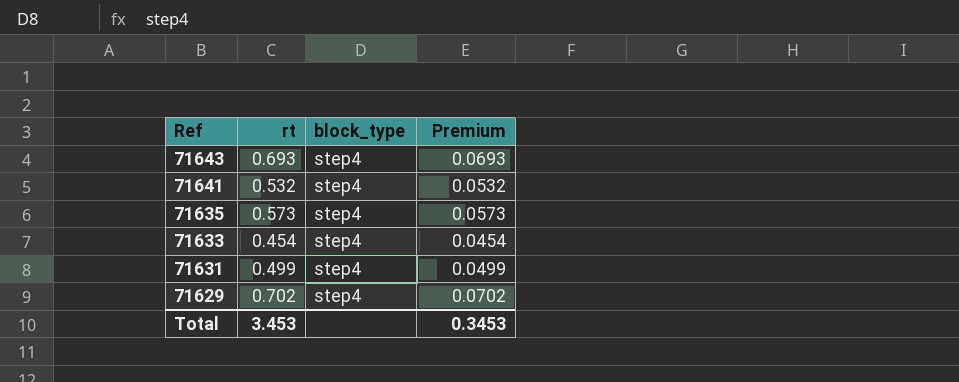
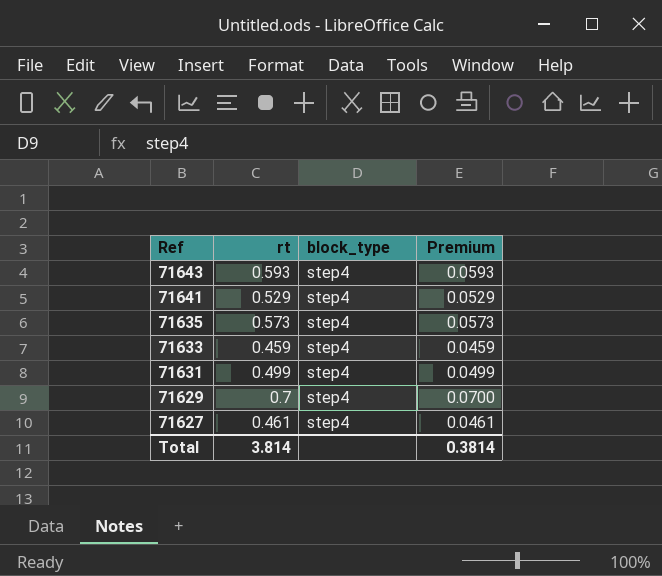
71643 | rt: 0.693 -> 0.593
71643 | Premium: 0.0693 -> 0.0593
71641 | rt: 0.532 -> 0.529
71641 | Premium: 0.0532 -> 0.0529
71633 | rt: 0.454 -> 0.459
71633 | Premium: 0.0454 -> 0.0459
71629 | rt: 0.702 -> 0.7
71629 | Premium: 0.0702 -> 0.0700
row 71627: none -> 0.461 | step4 | 0.0461
Total | rt: 3.453 -> 3.814
Total | Premium: 0.3453 -> 0.3814

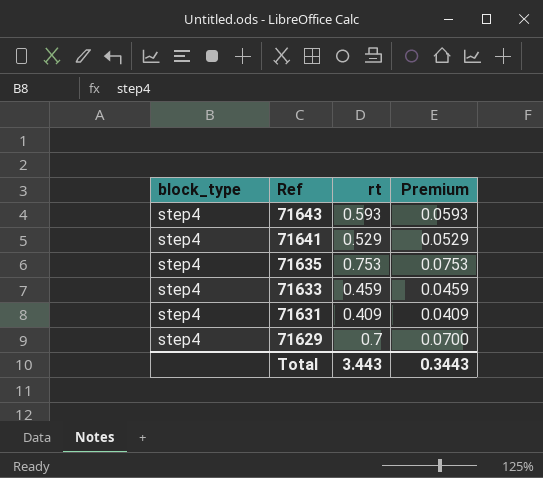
column block_type | position: 3 -> 1
row 71627: 0.461 | step4 | 0.0461 -> none
71635 | rt: 0.573 -> 0.753
71635 | Premium: 0.0573 -> 0.0753
71631 | rt: 0.499 -> 0.409
71631 | Premium: 0.0499 -> 0.0409
Total | rt: 3.814 -> 3.443
Total | Premium: 0.3814 -> 0.3443

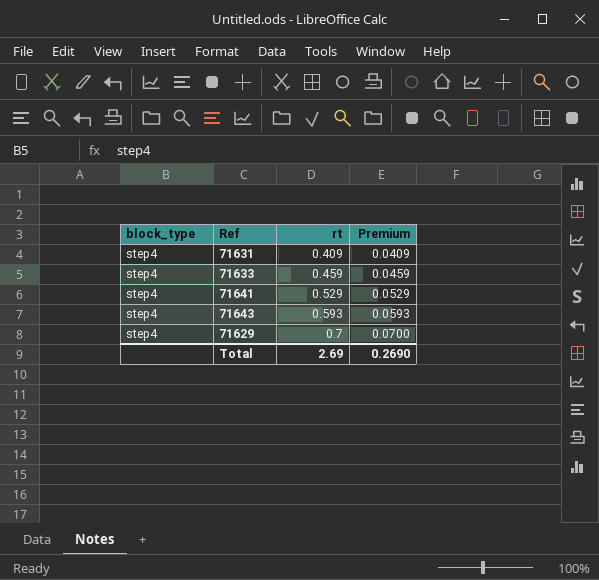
row order: Ref descending -> rt ascending
row 71635: step4 | 0.753 | 0.0753 -> none
Total | rt: 3.443 -> 2.69
Total | Premium: 0.3443 -> 0.2690

